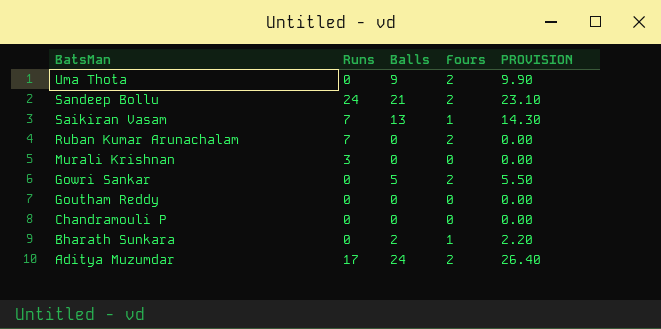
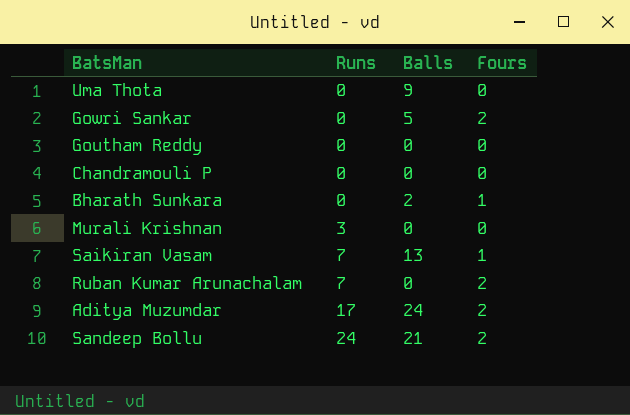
row order: BatsMan descending -> Runs ascending
column PROVISION | formula: [Balls] * 1.1 -> none
Uma Thota | Fours: 2 -> 0

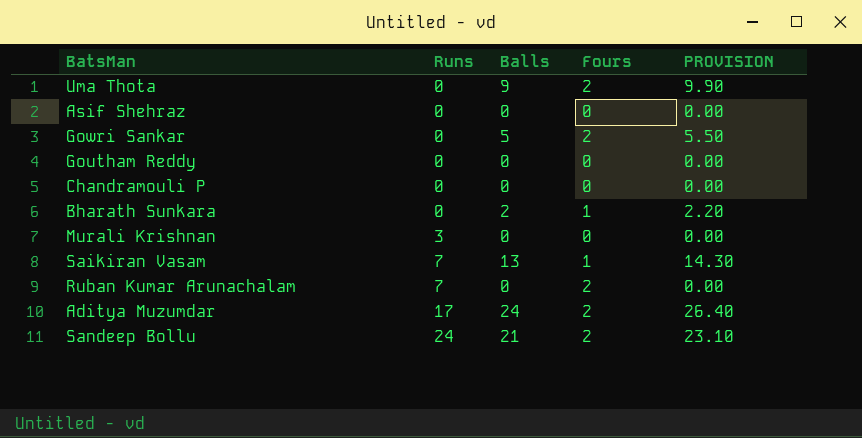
column PROVISION | formula: none -> [Balls] * 1.1
Uma Thota | Fours: 0 -> 2
row Asif Shehraz: none -> 0 | 0 | 0 | 0.00

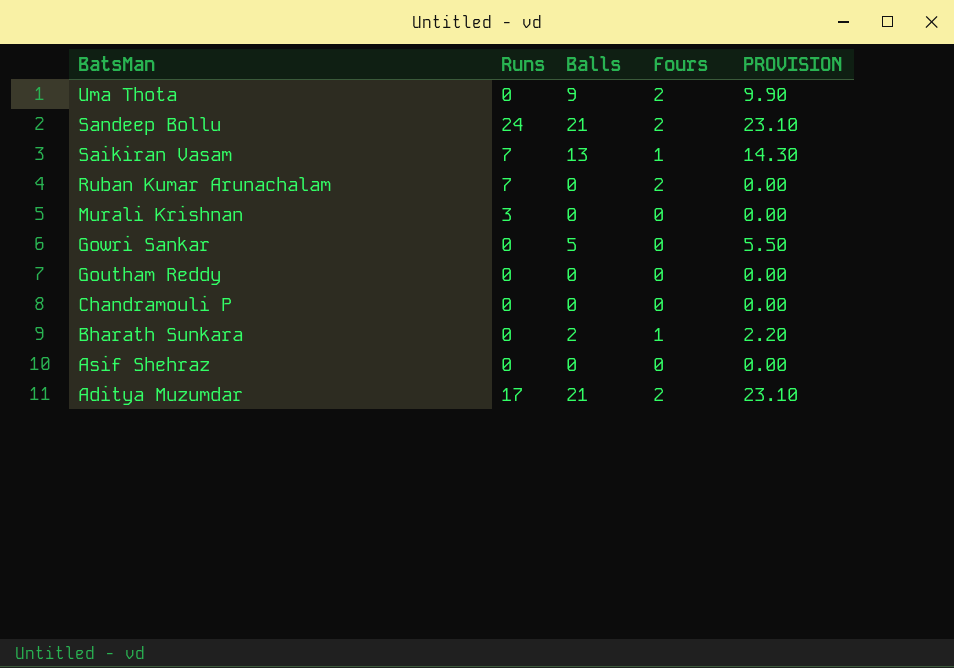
row order: Runs ascending -> BatsMan descending
Gowri Sankar | Fours: 2 -> 0
Aditya Muzumdar | Balls: 24 -> 21
Aditya Muzumdar | PROVISION: 26.40 -> 23.10

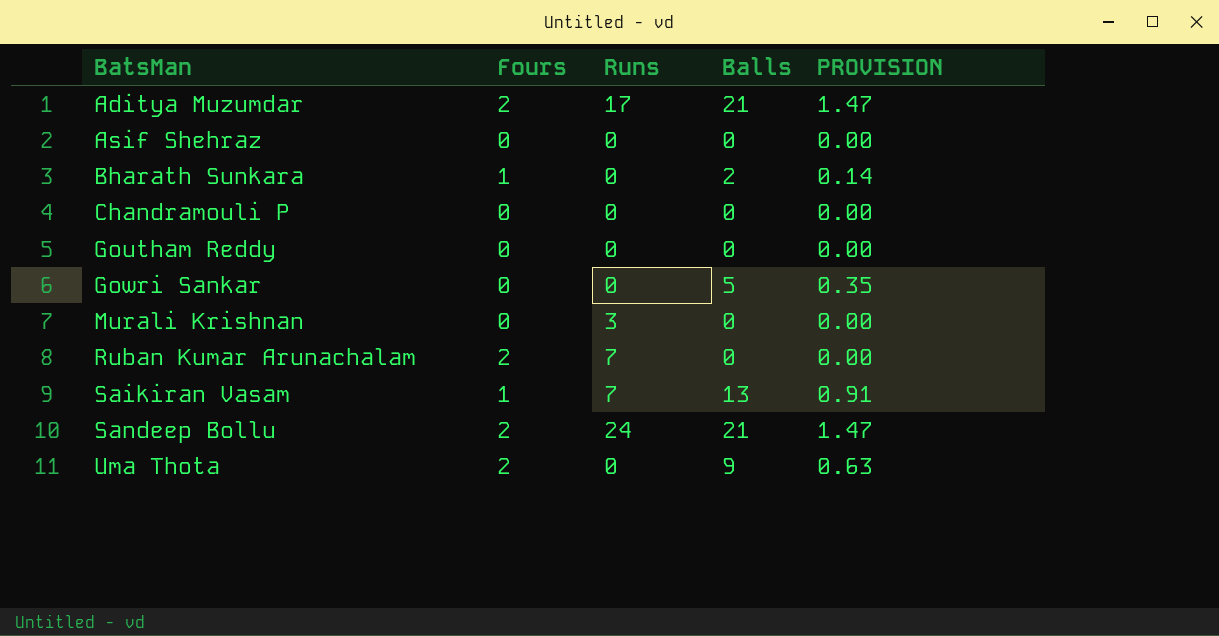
row order: BatsMan descending -> BatsMan ascending
column Fours | position: 4 -> 2
column PROVISION | formula: [Balls] * 1.1 -> [Balls] * 0.07

